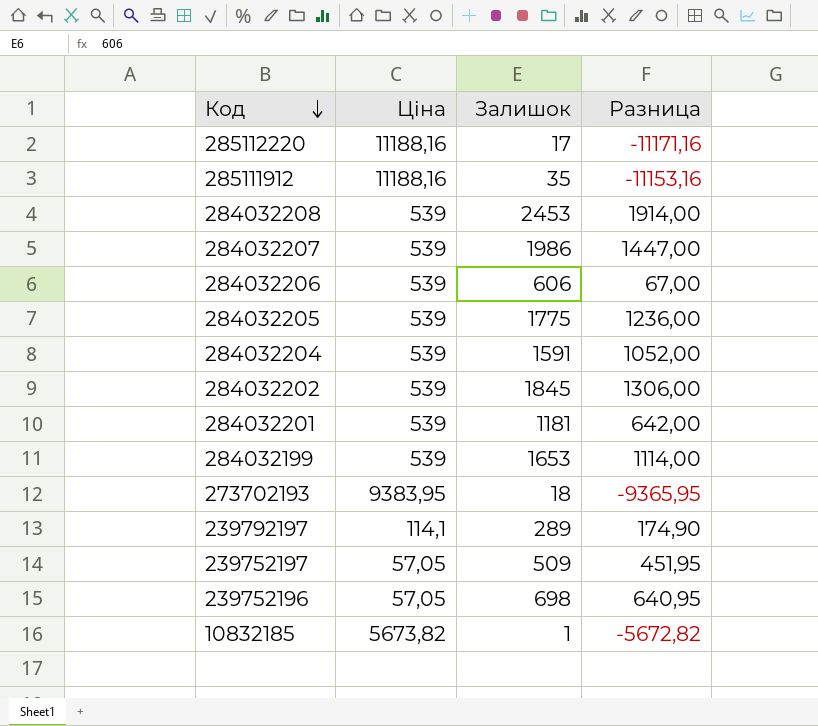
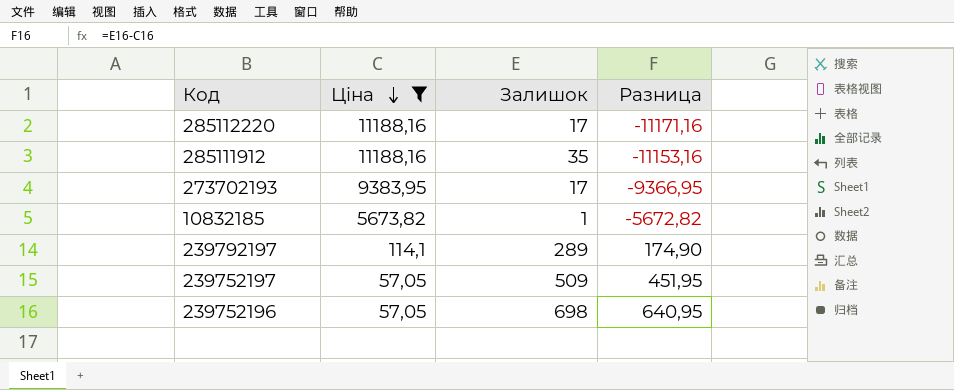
filter: none -> Ціна != 539
row order: Код descending -> Ціна descending
273702193 | Залишок: 18 -> 17
273702193 | Разница: -9365,95 -> -9366,95

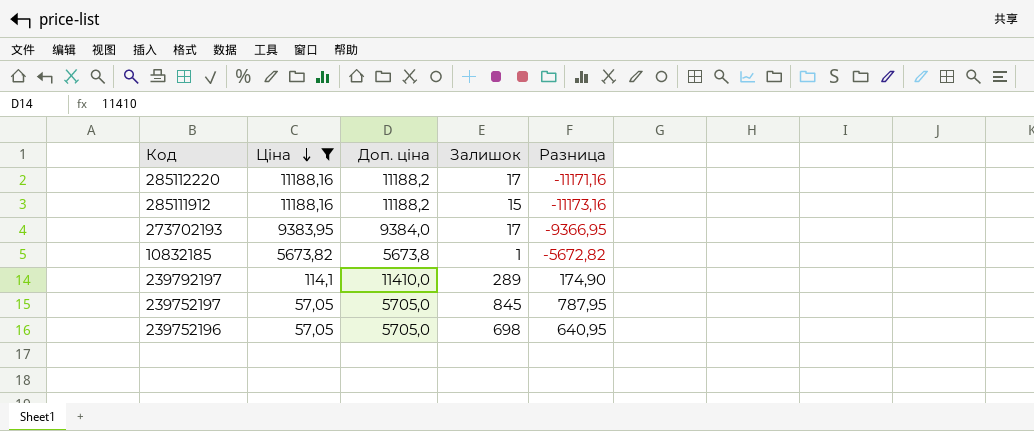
column Доп. ціна | position: none -> 3
285111912 | Залишок: 35 -> 15
285111912 | Разница: -11153,16 -> -11173,16
239752197 | Залишок: 509 -> 845
239752197 | Разница: 451,95 -> 787,95

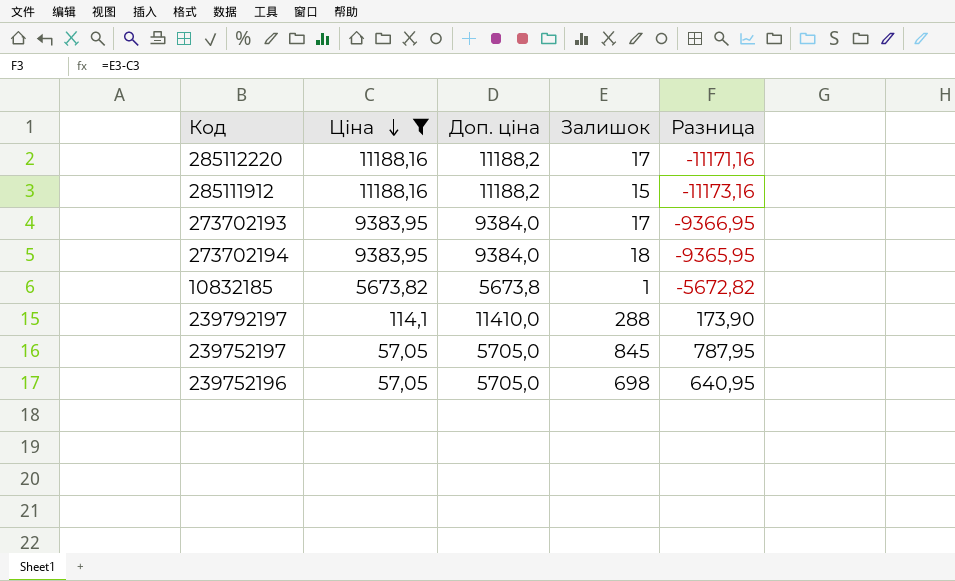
row 273702194: none -> 9383,95 | 9384,0 | 18 | -9365,95
239792197 | Залишок: 289 -> 288
239792197 | Разница: 174,90 -> 173,90

